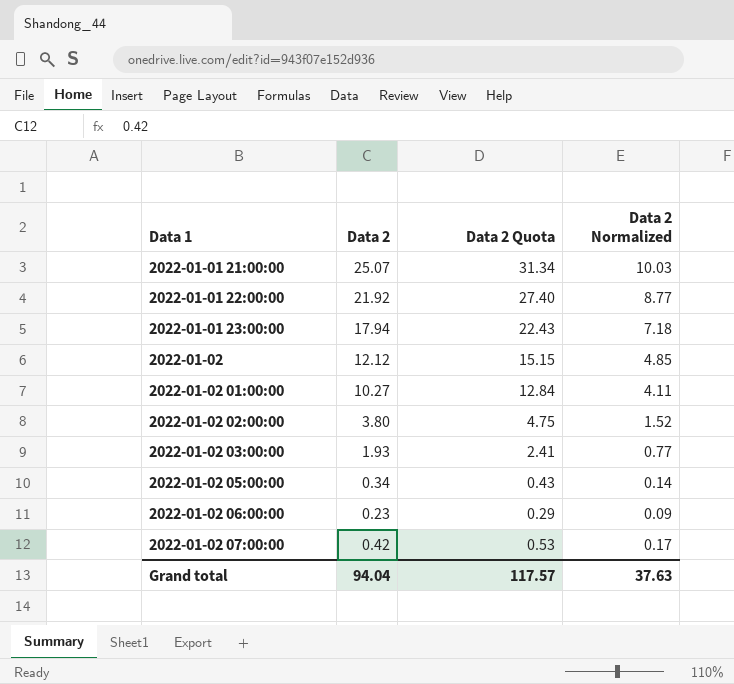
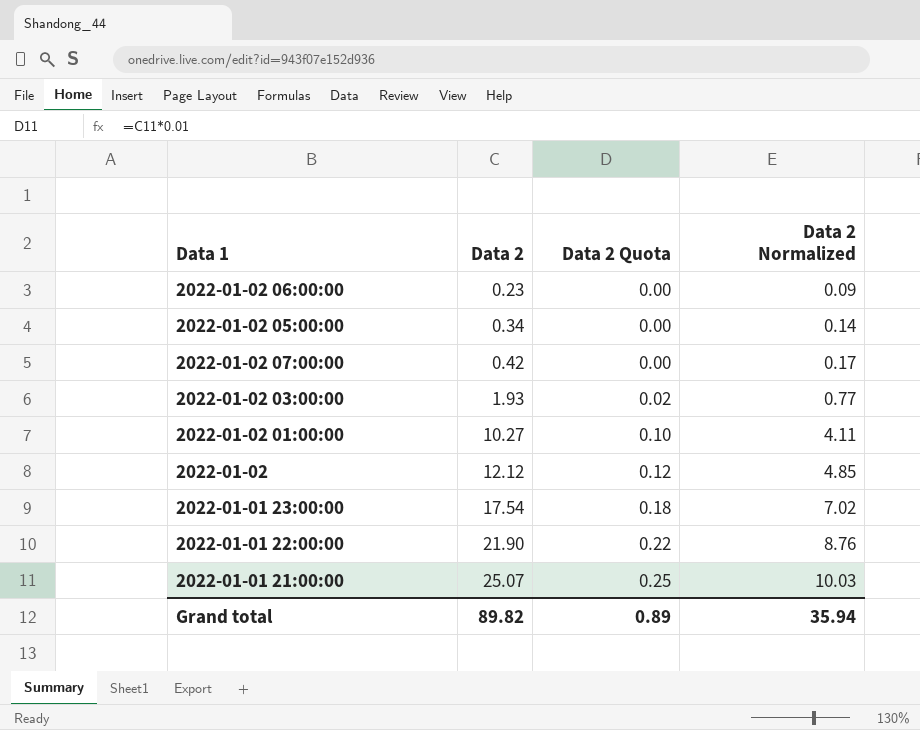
row order: Data 1 ascending -> Data 2 ascending
column Data 2 Quota | formula: [Data 2] * 1.25 -> [Data 2] * 0.01
row 2022-01-02 02:00:00: 3.80 | 4.75 | 1.52 -> none
2022-01-01 23:00:00 | Data 2: 17.94 -> 17.54
2022-01-01 23:00:00 | Data 2 Normalized: 7.18 -> 7.02
2022-01-01 22:00:00 | Data 2: 21.92 -> 21.90
2022-01-01 22:00:00 | Data 2 Normalized: 8.77 -> 8.76
Grand total | Data 2: 94.04 -> 89.82
Grand total | Data 2 Quota: 117.57 -> 0.89
Grand total | Data 2 Normalized: 37.63 -> 35.94

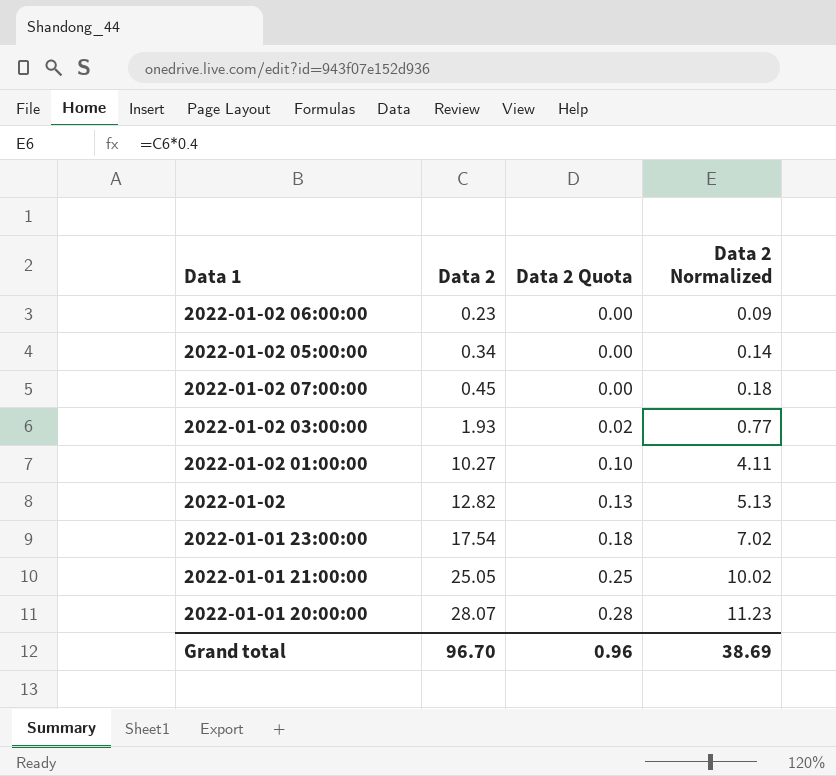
row 2022-01-01 22:00:00: 21.90 | 0.22 | 8.76 -> none
2022-01-02 07:00:00 | Data 2: 0.42 -> 0.45
2022-01-02 07:00:00 | Data 2 Normalized: 0.17 -> 0.18
2022-01-02 | Data 2: 12.12 -> 12.82
2022-01-02 | Data 2 Quota: 0.12 -> 0.13
2022-01-02 | Data 2 Normalized: 4.85 -> 5.13
2022-01-01 21:00:00 | Data 2: 25.07 -> 25.05
2022-01-01 21:00:00 | Data 2 Normalized: 10.03 -> 10.02
row 2022-01-01 20:00:00: none -> 28.07 | 0.28 | 11.23
Grand total | Data 2: 89.82 -> 96.70
Grand total | Data 2 Quota: 0.89 -> 0.96
Grand total | Data 2 Normalized: 35.94 -> 38.69

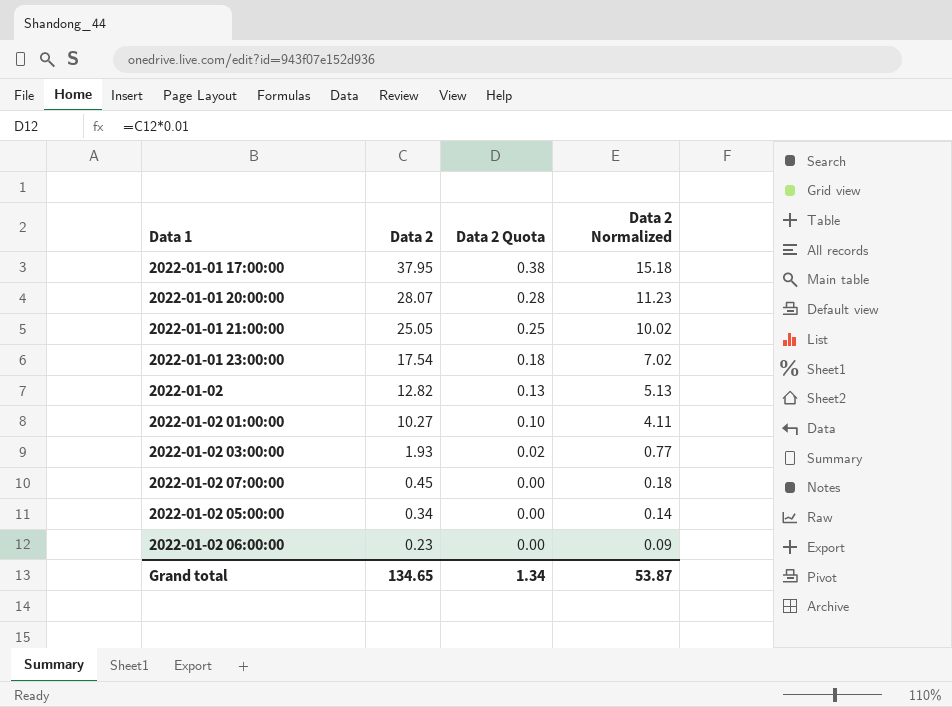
row order: Data 2 ascending -> Data 2 descending
row 2022-01-01 17:00:00: none -> 37.95 | 0.38 | 15.18
Grand total | Data 2: 96.70 -> 134.65
Grand total | Data 2 Quota: 0.96 -> 1.34
Grand total | Data 2 Normalized: 38.69 -> 53.87

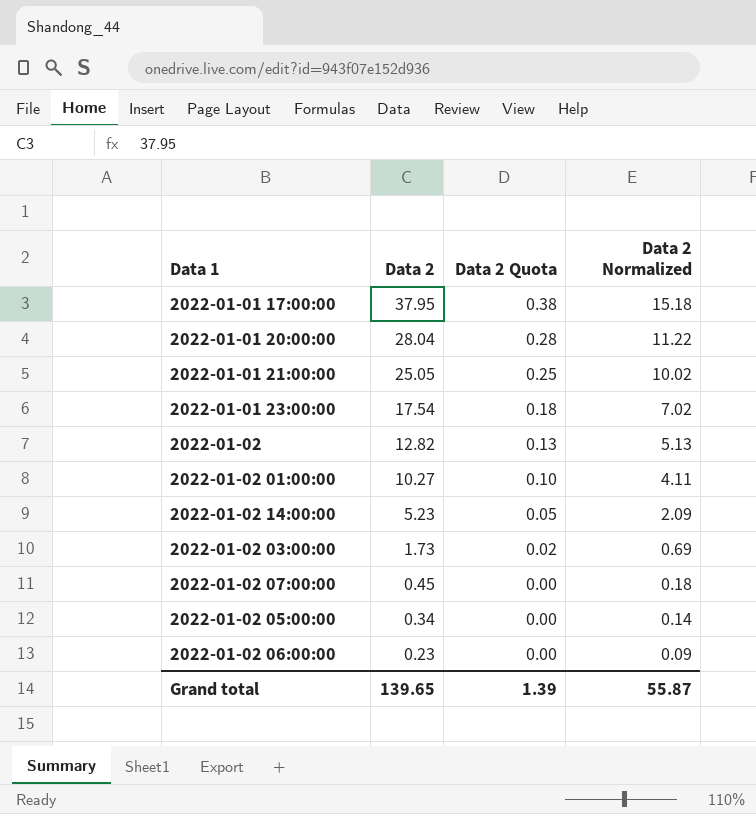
2022-01-01 20:00:00 | Data 2: 28.07 -> 28.04
2022-01-01 20:00:00 | Data 2 Normalized: 11.23 -> 11.22
row 2022-01-02 14:00:00: none -> 5.23 | 0.05 | 2.09
2022-01-02 03:00:00 | Data 2: 1.93 -> 1.73
2022-01-02 03:00:00 | Data 2 Normalized: 0.77 -> 0.69
Grand total | Data 2: 134.65 -> 139.65
Grand total | Data 2 Quota: 1.34 -> 1.39
Grand total | Data 2 Normalized: 53.87 -> 55.87

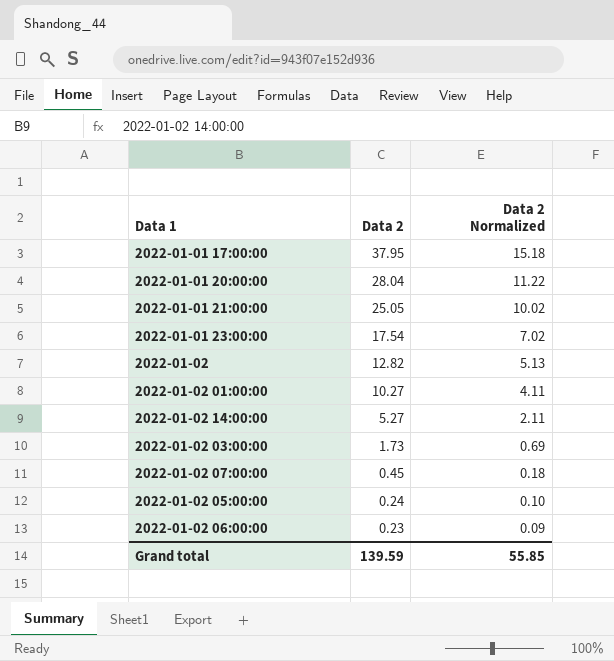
column Data 2 Quota | formula: [Data 2] * 0.01 -> none
2022-01-02 14:00:00 | Data 2: 5.23 -> 5.27
2022-01-02 14:00:00 | Data 2 Normalized: 2.09 -> 2.11
2022-01-02 05:00:00 | Data 2: 0.34 -> 0.24
2022-01-02 05:00:00 | Data 2 Normalized: 0.14 -> 0.10
Grand total | Data 2: 139.65 -> 139.59
Grand total | Data 2 Normalized: 55.87 -> 55.85

